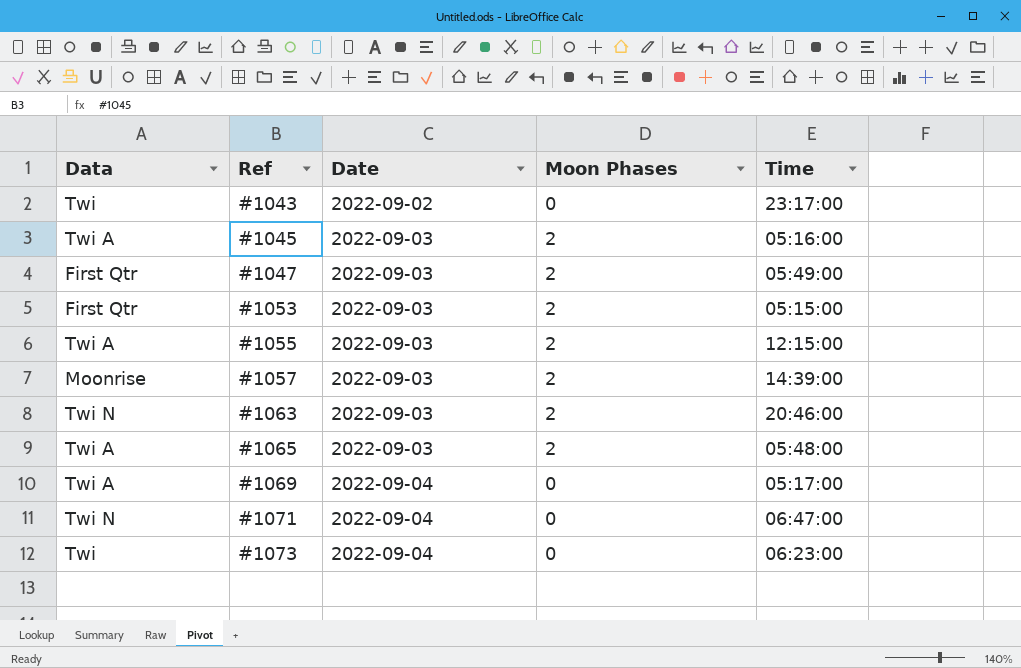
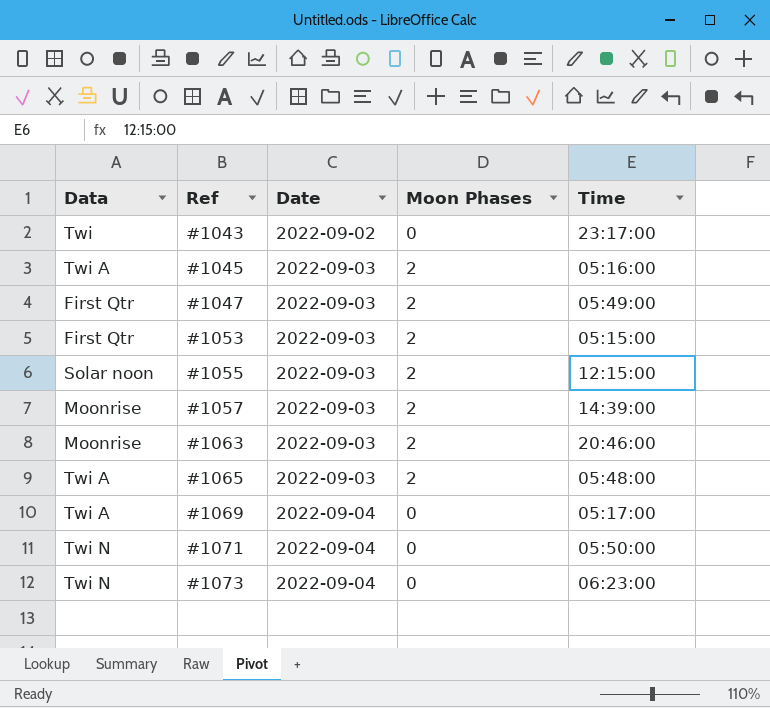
#1055 | Data: Twi A -> Solar noon
#1063 | Data: Twi N -> Moonrise
#1071 | Time: 06:47:00 -> 05:50:00
#1073 | Data: Twi -> Twi N

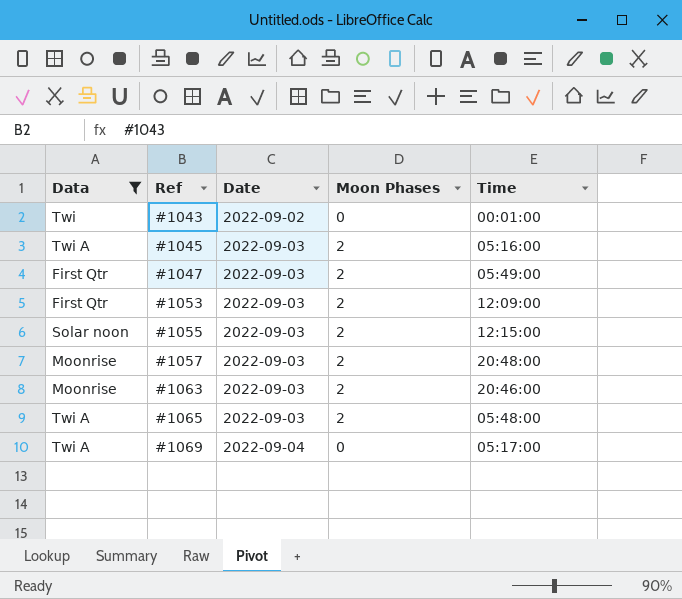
filter: none -> Data != Twi N
#1043 | Time: 23:17:00 -> 00:01:00
#1053 | Time: 05:15:00 -> 12:09:00
#1057 | Time: 14:39:00 -> 20:48:00

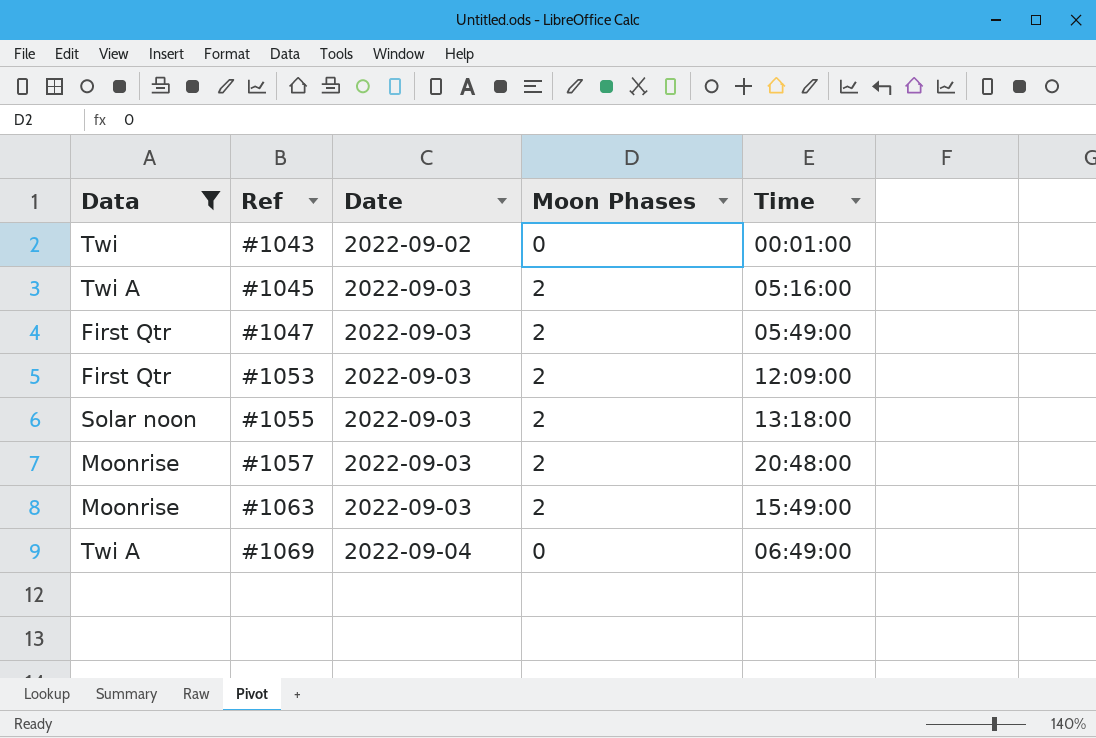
row #1065: Twi A | 2022-09-03 | 2 | 05:48:00 -> none
#1055 | Time: 12:15:00 -> 13:18:00
#1063 | Time: 20:46:00 -> 15:49:00
#1069 | Time: 05:17:00 -> 06:49:00

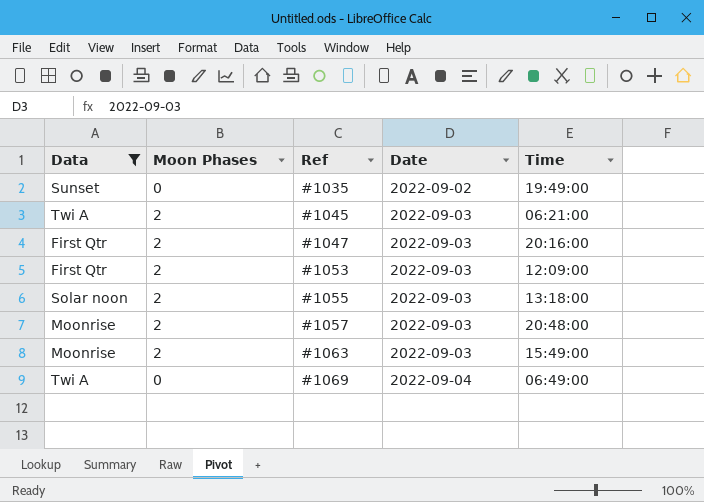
column Moon Phases | position: 4 -> 2
row #1043: Twi | 2022-09-02 | 0 | 00:01:00 -> none
row #1035: none -> Sunset | 0 | 2022-09-02 | 19:49:00
#1045 | Time: 05:16:00 -> 06:21:00
#1047 | Time: 05:49:00 -> 20:16:00

